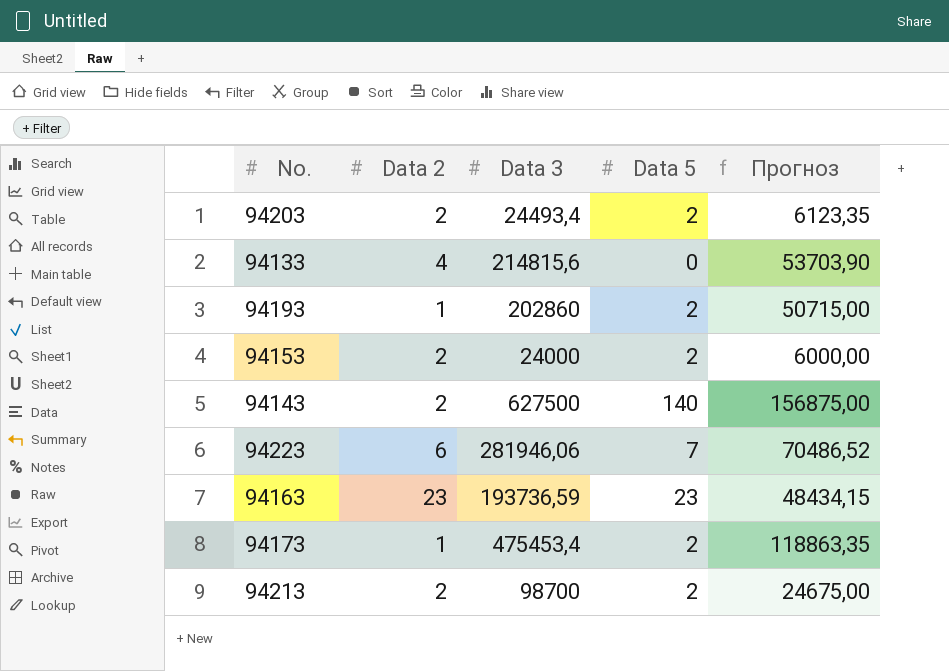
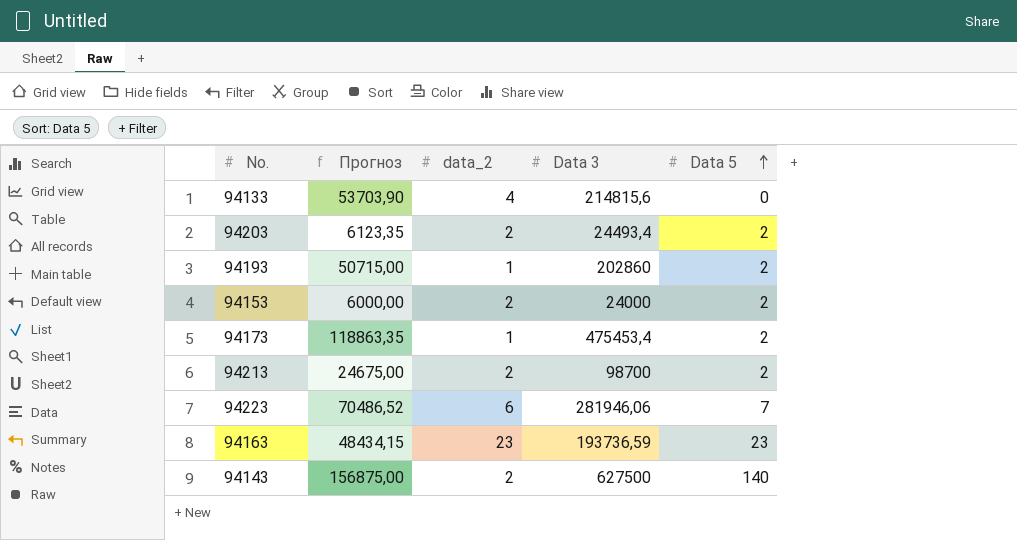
row order: none -> Data 5 ascending
column Прогноз | position: 5 -> 2
column name: Data 2 -> data_2

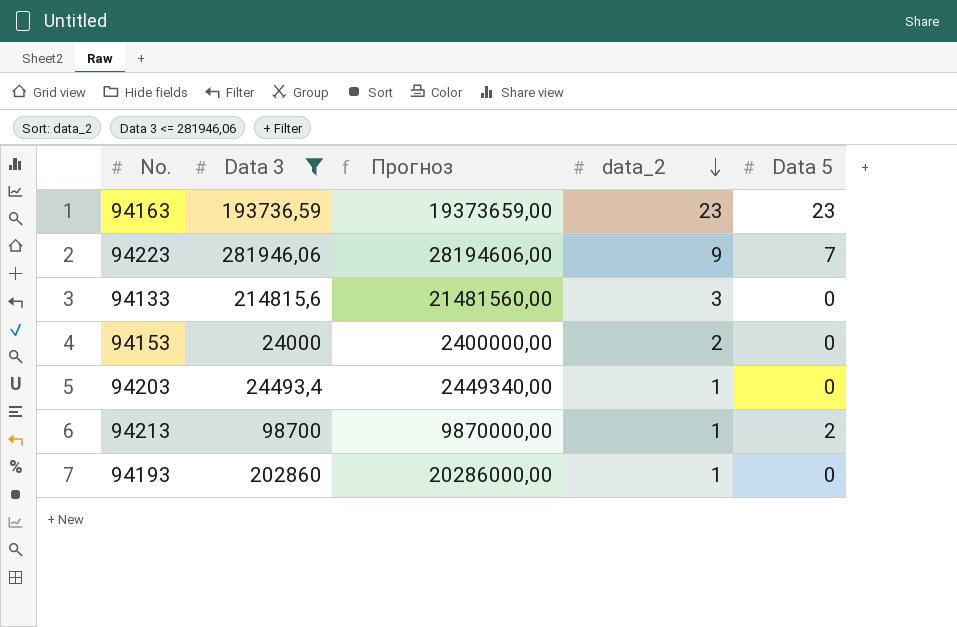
filter: none -> Data 3 <= 281946,06
row order: Data 5 ascending -> data_2 descending
column Data 3 | position: 4 -> 2
column Прогноз | formula: [Data 3] * 0,25 -> [Data 3] * 100
94223 | data_2: 6 -> 9
94133 | data_2: 4 -> 3
94153 | Data 5: 2 -> 0
94203 | data_2: 2 -> 1
94203 | Data 5: 2 -> 0
94213 | data_2: 2 -> 1
94193 | Data 5: 2 -> 0

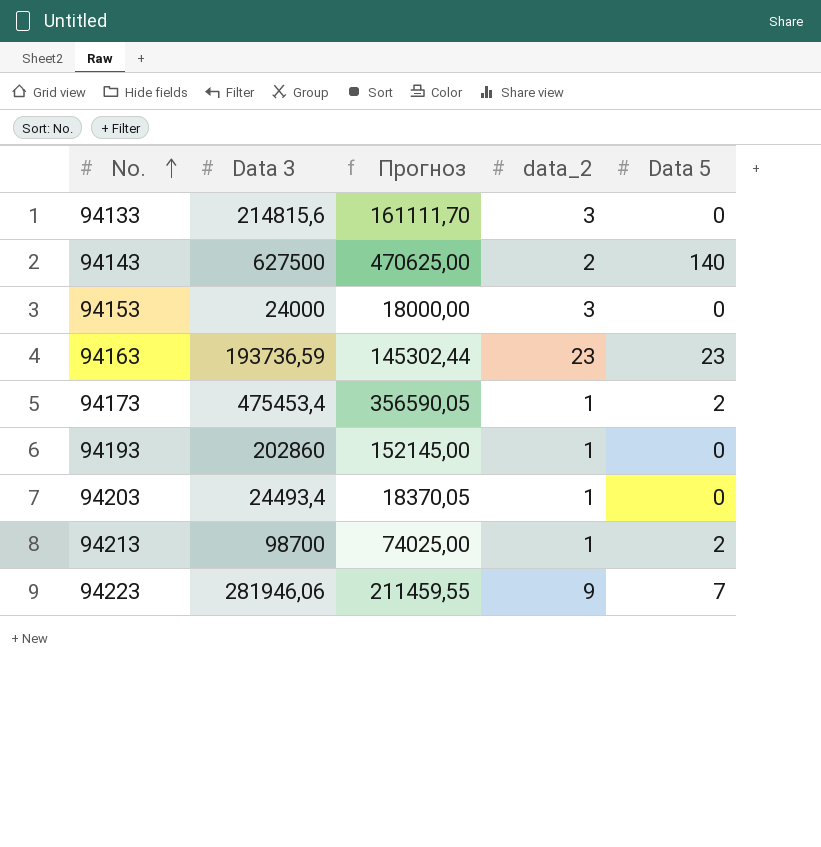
filter: Data 3 <= 281946,06 -> none
row order: data_2 descending -> No. ascending
column Прогноз | formula: [Data 3] * 100 -> [Data 3] * 0,75
94153 | data_2: 2 -> 3

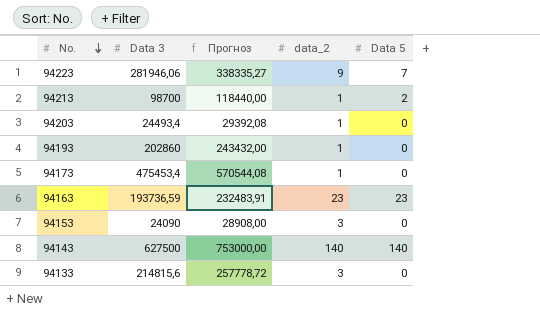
row order: No. ascending -> No. descending
column Прогноз | formula: [Data 3] * 0,75 -> [Data 3] * 1,2
94173 | Data 5: 2 -> 0
94153 | Data 3: 24000 -> 24090
94143 | data_2: 2 -> 140

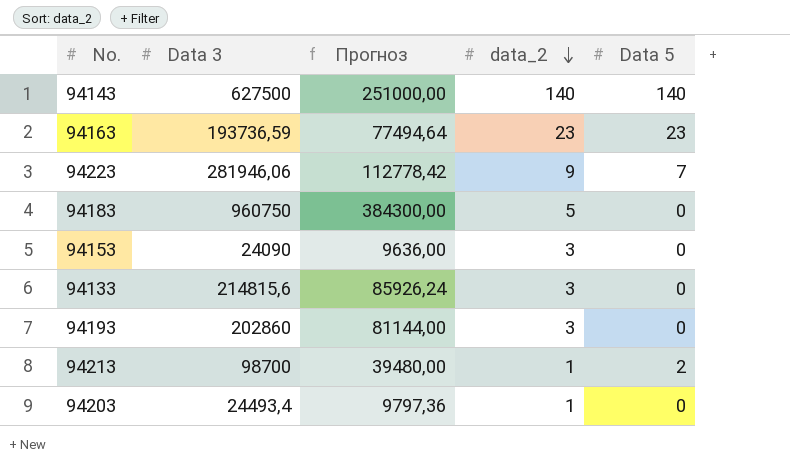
row order: No. descending -> data_2 descending
column Прогноз | formula: [Data 3] * 1,2 -> [Data 3] * 0,4
row 94173: 475453,4 | 570544,08 | 1 | 0 -> none
row 94183: none -> 960750 | 384300,00 | 5 | 0
94193 | data_2: 1 -> 3

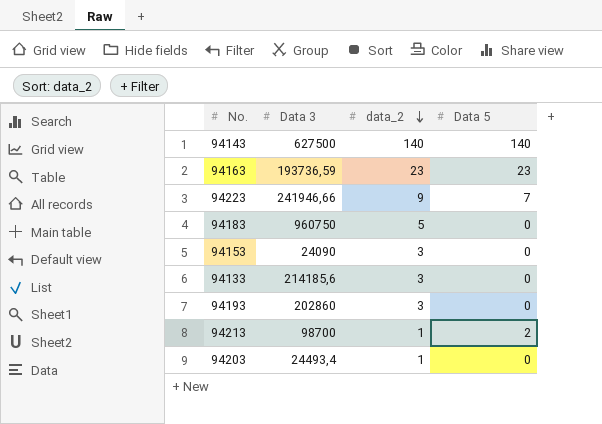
column Прогноз | formula: [Data 3] * 0,4 -> none
94223 | Data 3: 281946,06 -> 241946,66
94133 | Data 3: 214815,6 -> 214185,6

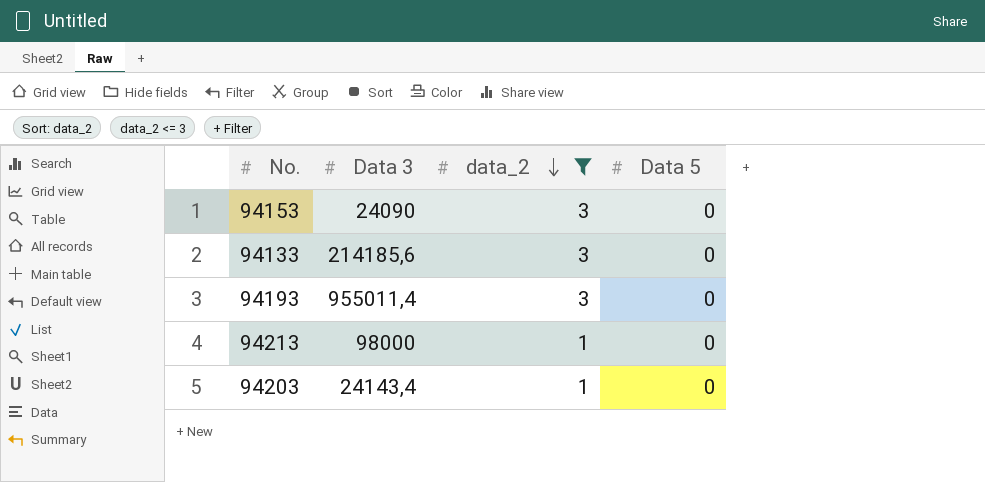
filter: none -> data_2 <= 3
94193 | Data 3: 202860 -> 955011,4
94213 | Data 3: 98700 -> 98000
94213 | Data 5: 2 -> 0
94203 | Data 3: 24493,4 -> 24143,4

